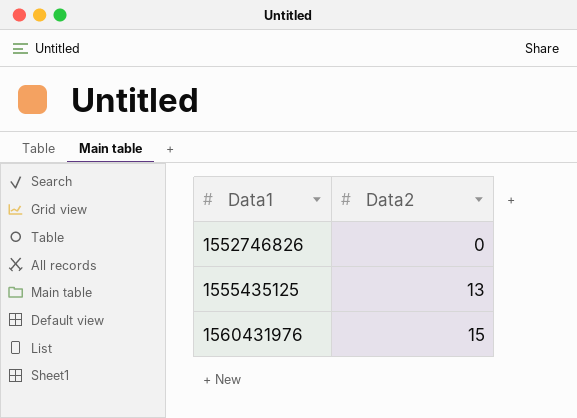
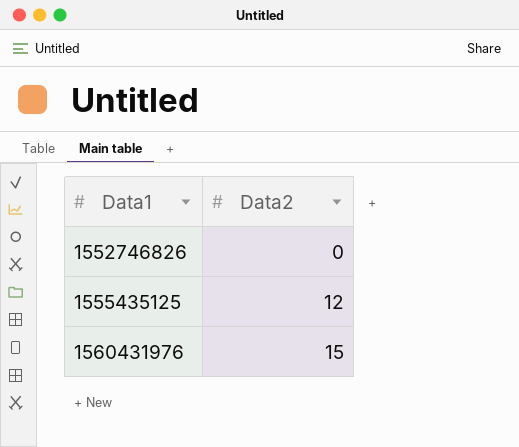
1555435125 | Data2: 13 -> 12

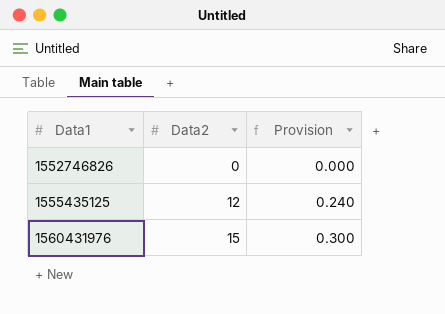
column Provision | formula: none -> [Data2] * 0.02

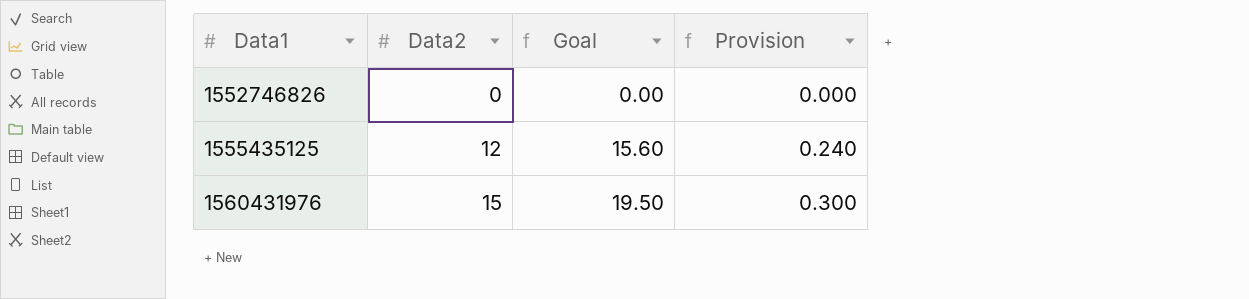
column Goal | formula: none -> [Data2] * 1.3

